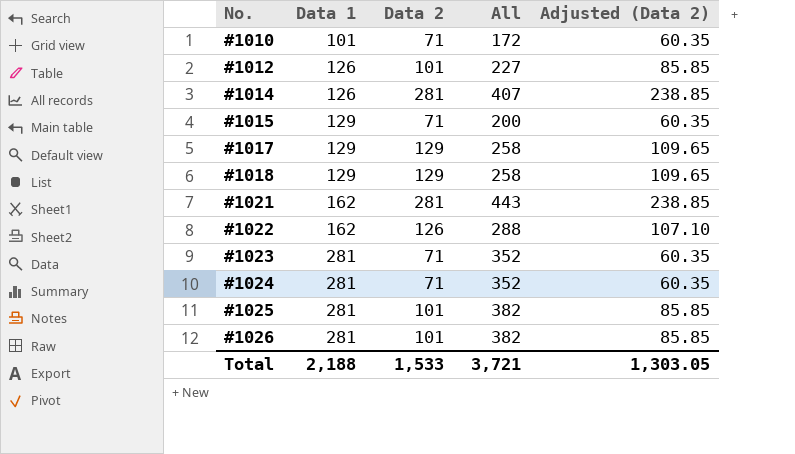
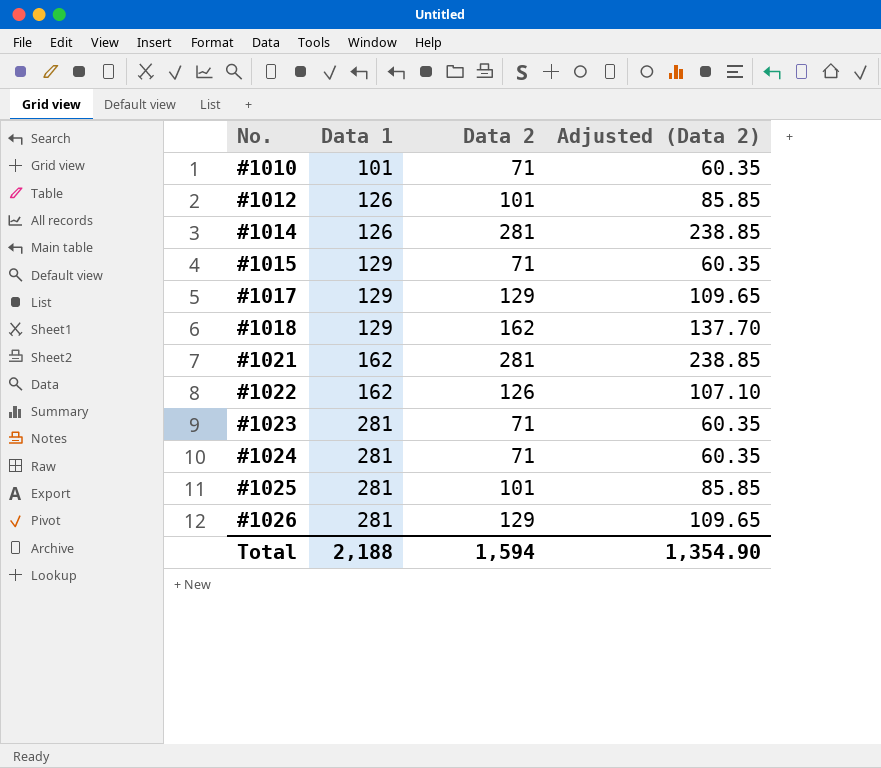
column All | formula: [Data 1] + [Data 2] -> none
#1018 | Data 2: 129 -> 162
#1018 | Adjusted (Data 2): 109.65 -> 137.70
#1026 | Data 2: 101 -> 129
#1026 | Adjusted (Data 2): 85.85 -> 109.65
Total | Data 2: 1,533 -> 1,594
Total | Adjusted (Data 2): 1,303.05 -> 1,354.90

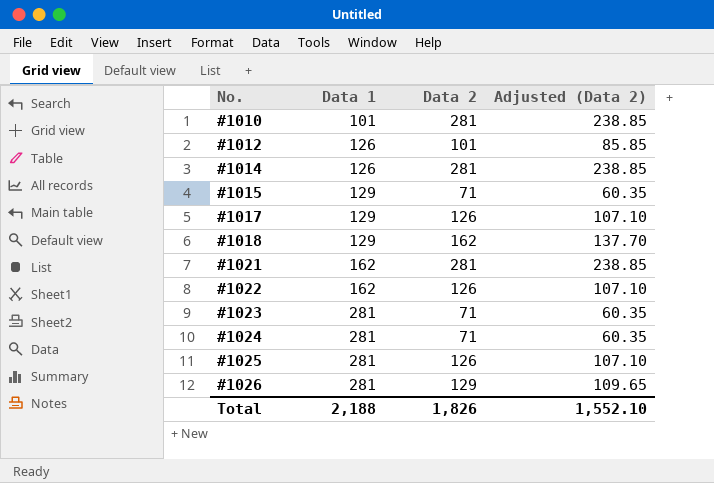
#1010 | Data 2: 71 -> 281
#1010 | Adjusted (Data 2): 60.35 -> 238.85
#1017 | Data 2: 129 -> 126
#1017 | Adjusted (Data 2): 109.65 -> 107.10
#1025 | Data 2: 101 -> 126
#1025 | Adjusted (Data 2): 85.85 -> 107.10
Total | Data 2: 1,594 -> 1,826
Total | Adjusted (Data 2): 1,354.90 -> 1,552.10

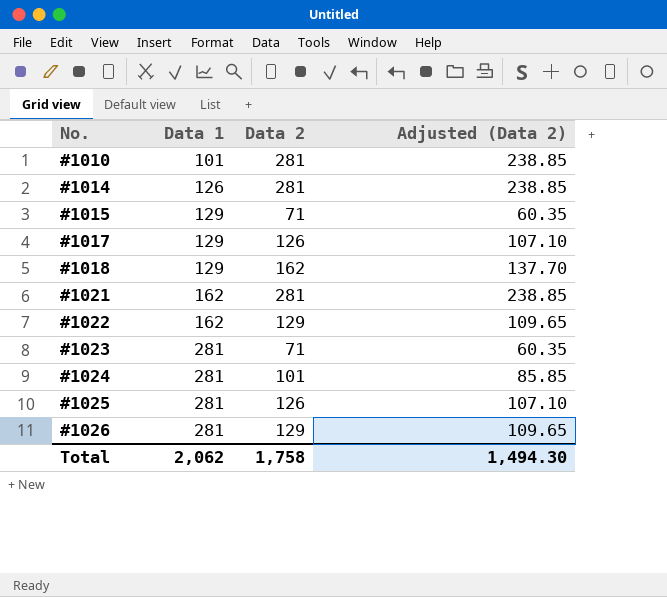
row #1012: 126 | 101 | 85.85 -> none
#1022 | Data 2: 126 -> 129
#1022 | Adjusted (Data 2): 107.10 -> 109.65
#1024 | Data 2: 71 -> 101
#1024 | Adjusted (Data 2): 60.35 -> 85.85
Total | Data 1: 2,188 -> 2,062
Total | Data 2: 1,826 -> 1,758
Total | Adjusted (Data 2): 1,552.10 -> 1,494.30

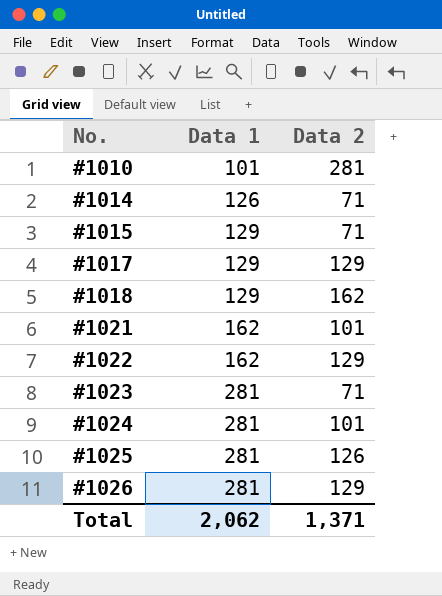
column Adjusted (Data 2) | formula: [Data 2] * 0.85 -> none
#1014 | Data 2: 281 -> 71
#1017 | Data 2: 126 -> 129
#1021 | Data 2: 281 -> 101
Total | Data 2: 1,758 -> 1,371

